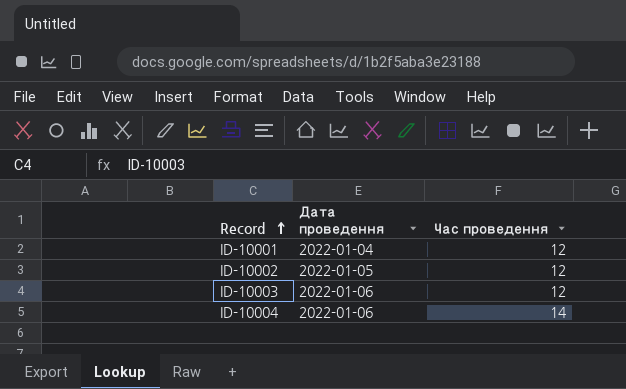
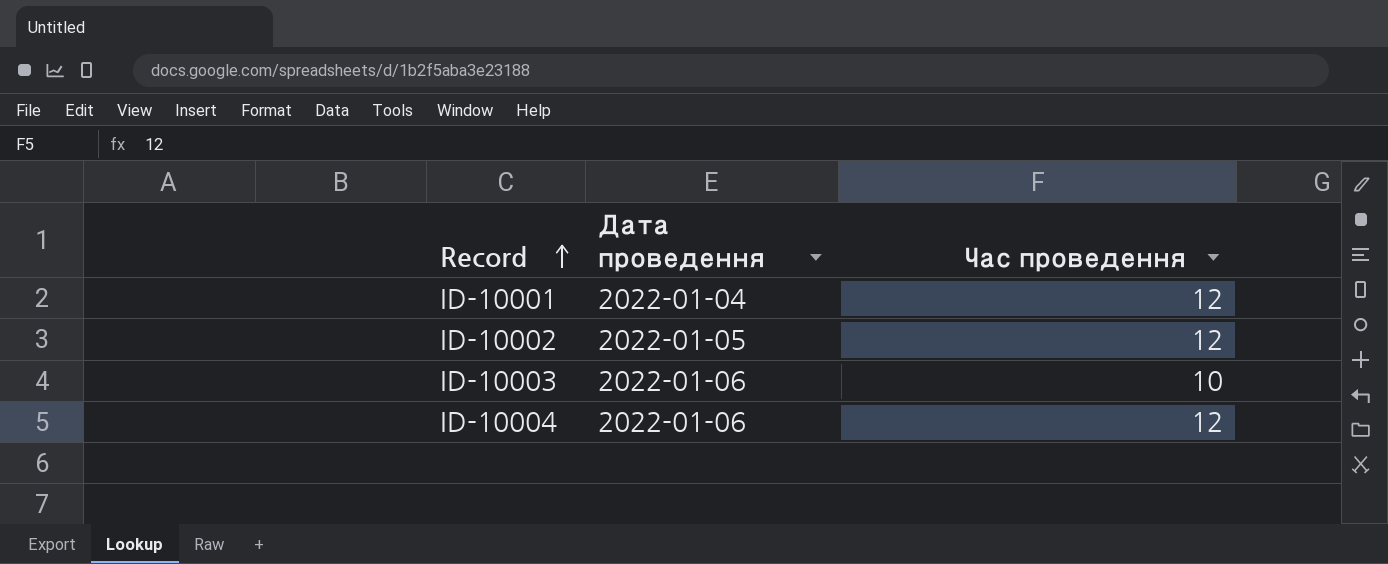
ID-10003 | Час проведення: 12 -> 10
ID-10004 | Час проведення: 14 -> 12

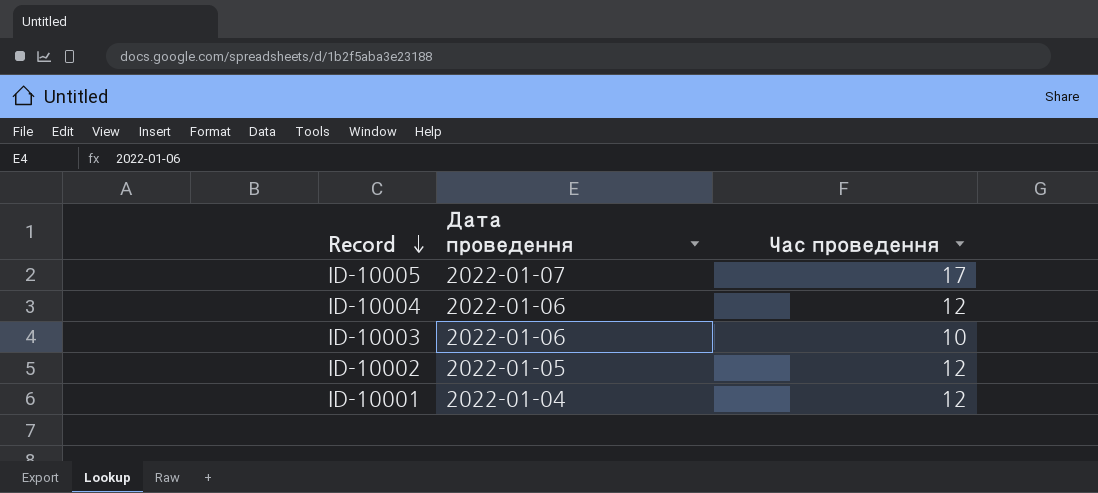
row order: Record ascending -> Record descending
row ID-10005: none -> 2022-01-07 | 17

